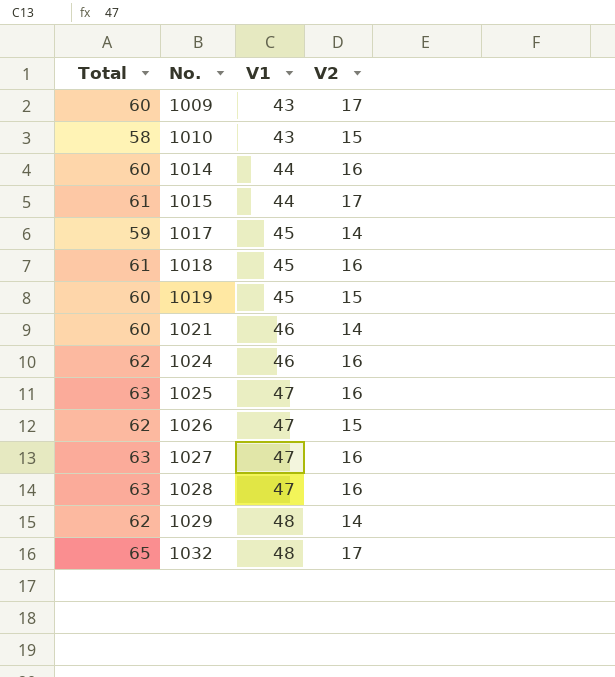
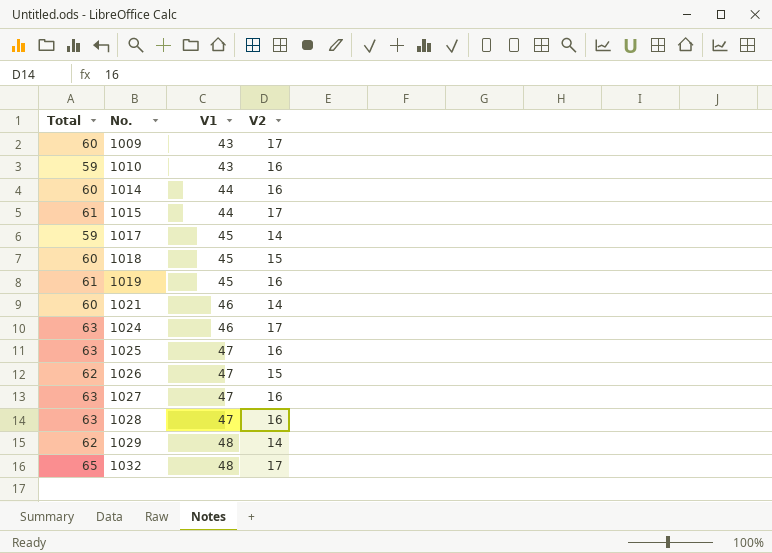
1010 | Total: 58 -> 59
1010 | V2: 15 -> 16
1018 | Total: 61 -> 60
1018 | V2: 16 -> 15
1019 | Total: 60 -> 61
1019 | V2: 15 -> 16
1024 | Total: 62 -> 63
1024 | V2: 16 -> 17

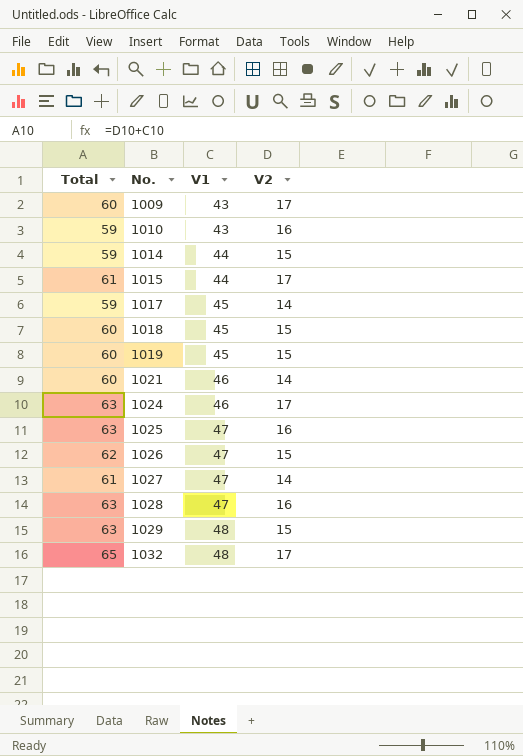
1014 | Total: 60 -> 59
1014 | V2: 16 -> 15
1019 | Total: 61 -> 60
1019 | V2: 16 -> 15
1027 | Total: 63 -> 61
1027 | V2: 16 -> 14
1029 | Total: 62 -> 63
1029 | V2: 14 -> 15

